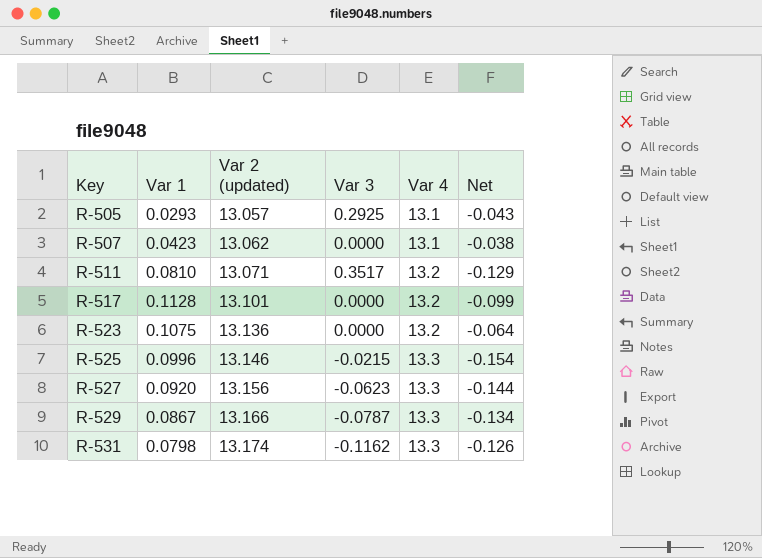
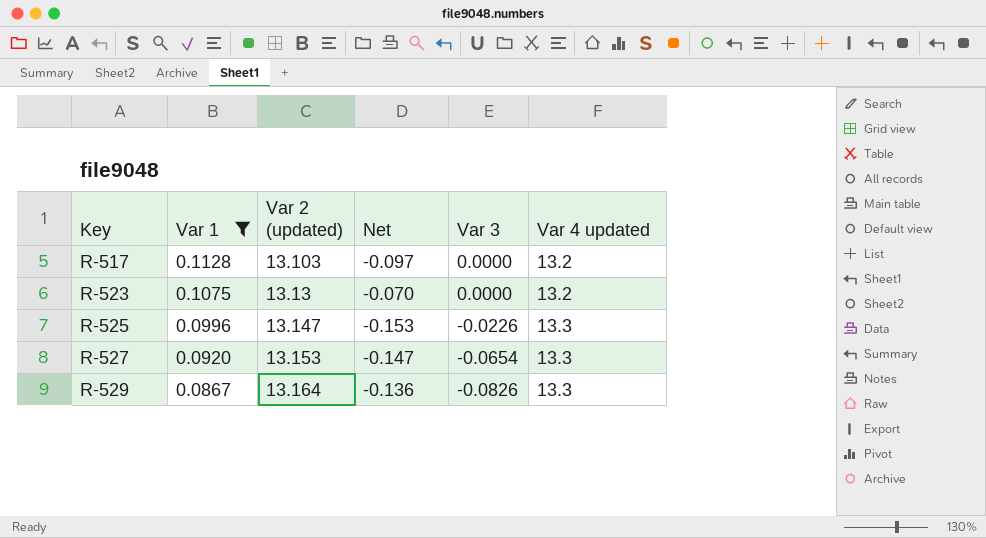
filter: none -> Var 1 >= 0.0867
column Net | position: 6 -> 4
column name: Var 4 -> Var 4 updated
R-517 | Var 2 (updated): 13.101 -> 13.103
R-517 | Net: -0.099 -> -0.097
R-523 | Var 2 (updated): 13.136 -> 13.13
R-523 | Net: -0.064 -> -0.070
R-525 | Var 2 (updated): 13.146 -> 13.147
R-525 | Net: -0.154 -> -0.153
R-525 | Var 3: -0.0215 -> -0.0226
R-527 | Var 2 (updated): 13.156 -> 13.153
R-527 | Net: -0.144 -> -0.147
R-527 | Var 3: -0.0623 -> -0.0654
R-529 | Var 2 (updated): 13.166 -> 13.164
R-529 | Net: -0.134 -> -0.136
R-529 | Var 3: -0.0787 -> -0.0826

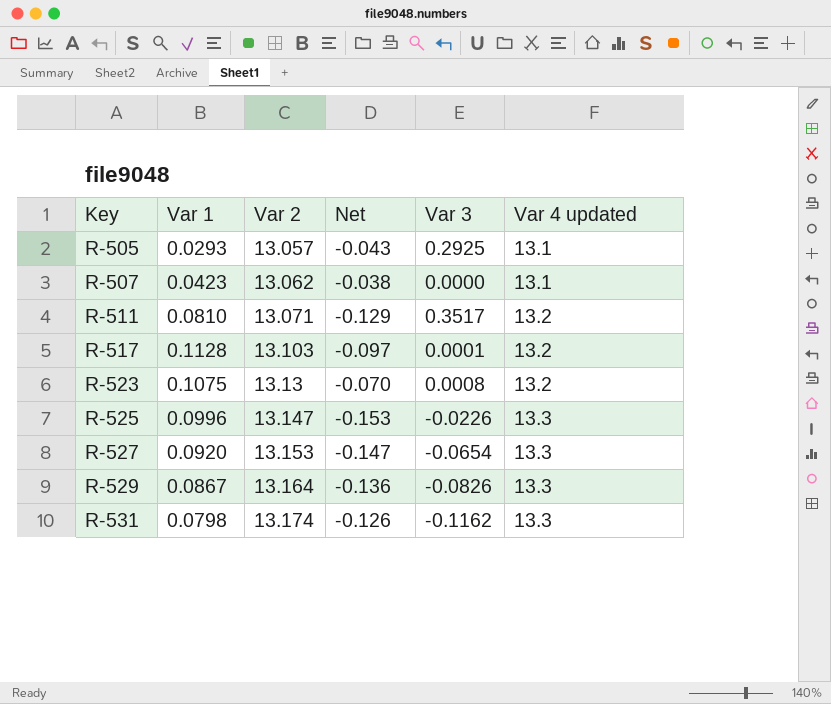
filter: Var 1 >= 0.0867 -> none
column name: Var 2 (updated) -> Var 2
R-517 | Var 3: 0.0000 -> 0.0001
R-523 | Var 3: 0.0000 -> 0.0008

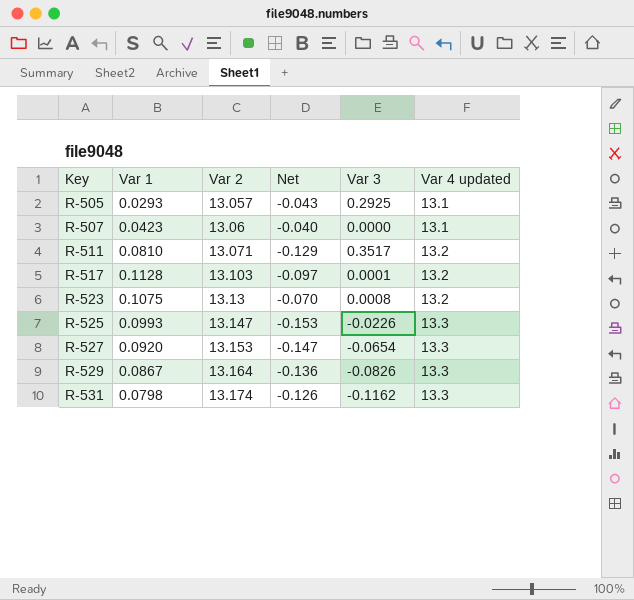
R-507 | Var 2: 13.062 -> 13.06
R-507 | Net: -0.038 -> -0.040
R-525 | Var 1: 0.0996 -> 0.0993

